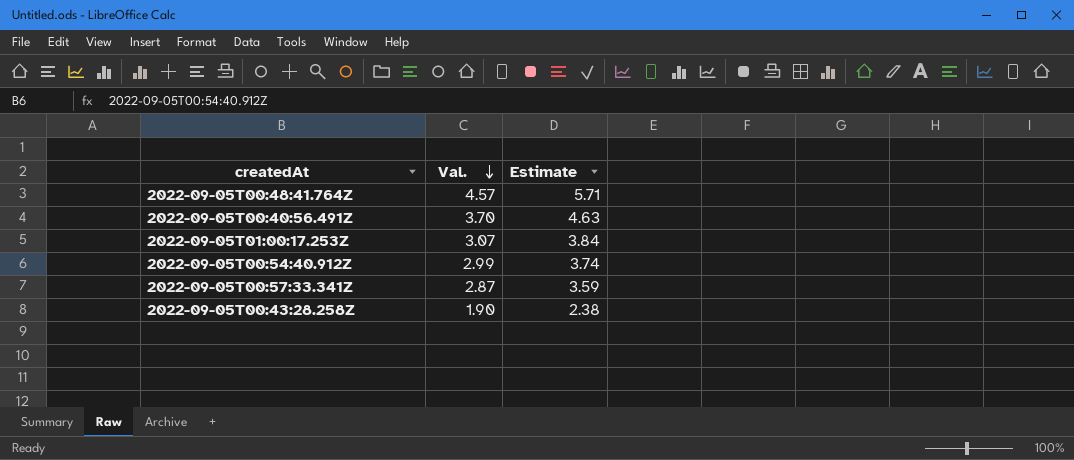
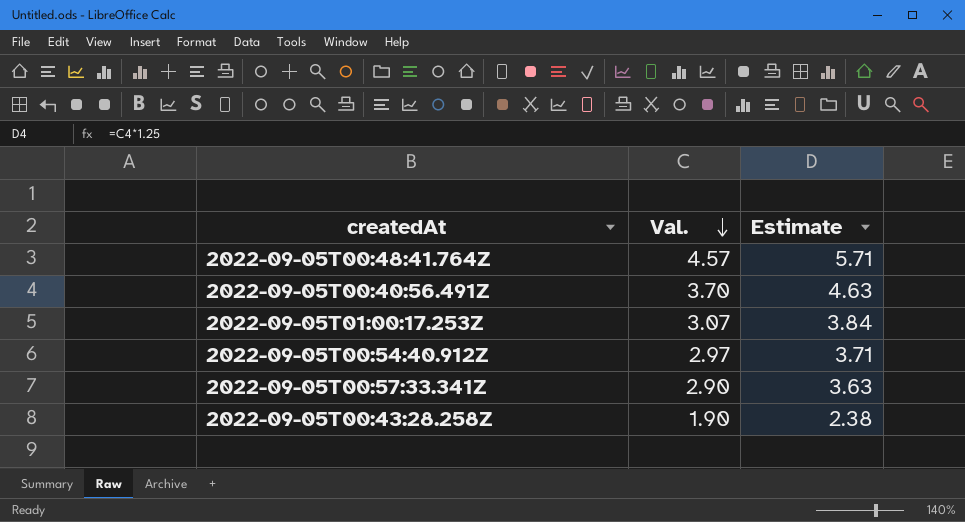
2022-09-05T00:54:40.912Z | Val.: 2.99 -> 2.97
2022-09-05T00:54:40.912Z | Estimate: 3.74 -> 3.71
2022-09-05T00:57:33.341Z | Val.: 2.87 -> 2.90
2022-09-05T00:57:33.341Z | Estimate: 3.59 -> 3.63

